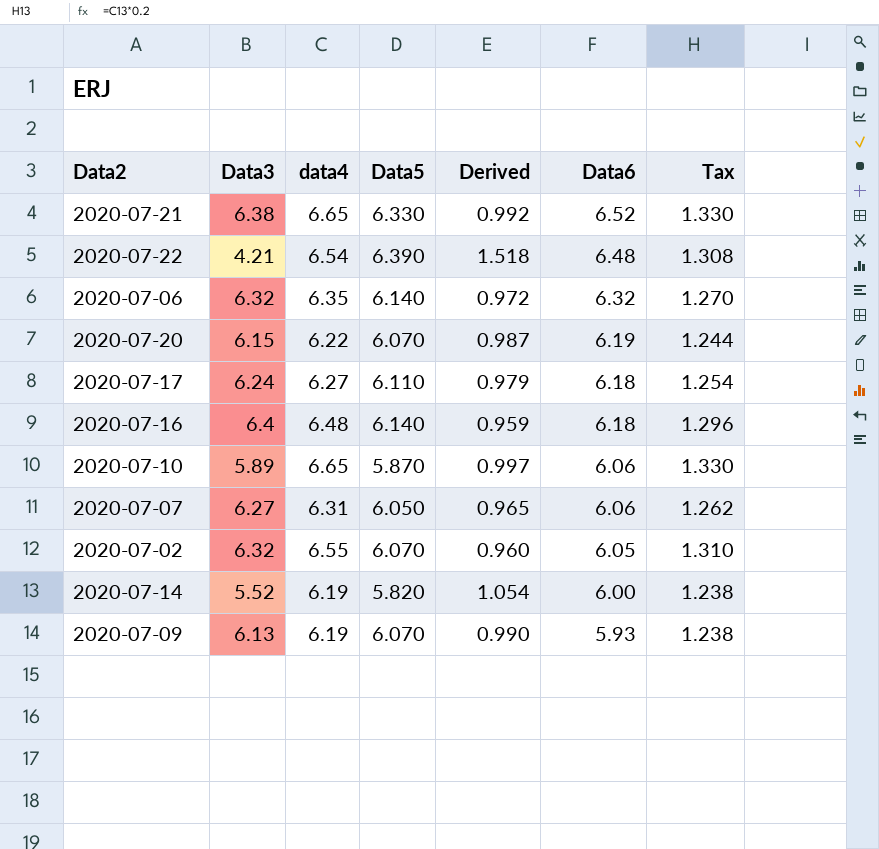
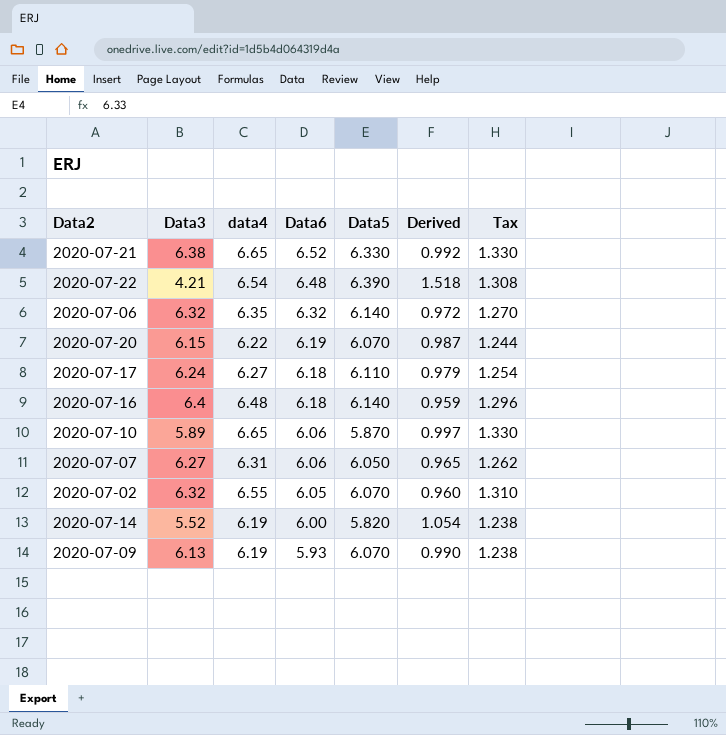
column Data6 | position: 6 -> 4

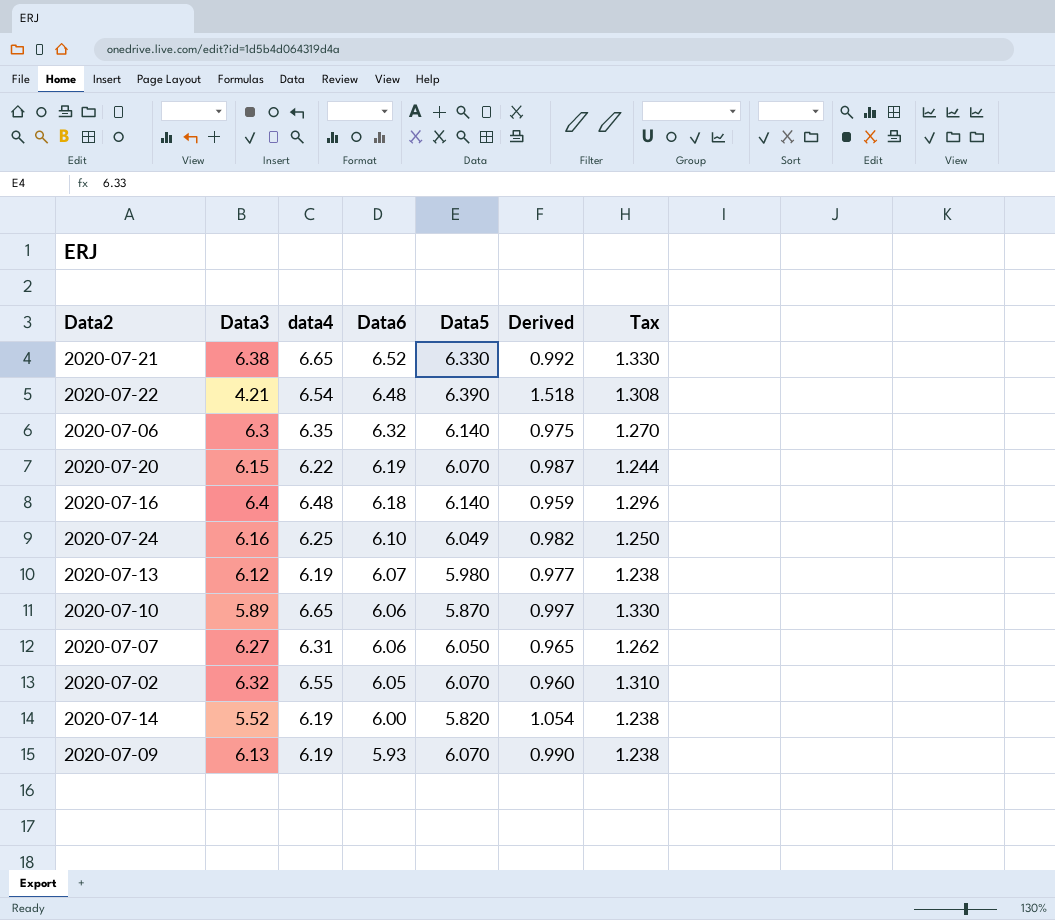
row 2020-07-17: 6.24 | 6.27 | 6.18 | 6.110 | 0.979 | 1.254 -> none
2020-07-06 | Data3: 6.32 -> 6.3
2020-07-06 | Derived: 0.972 -> 0.975
row 2020-07-24: none -> 6.16 | 6.25 | 6.10 | 6.049 | 0.982 | 1.250
row 2020-07-13: none -> 6.12 | 6.19 | 6.07 | 5.980 | 0.977 | 1.238

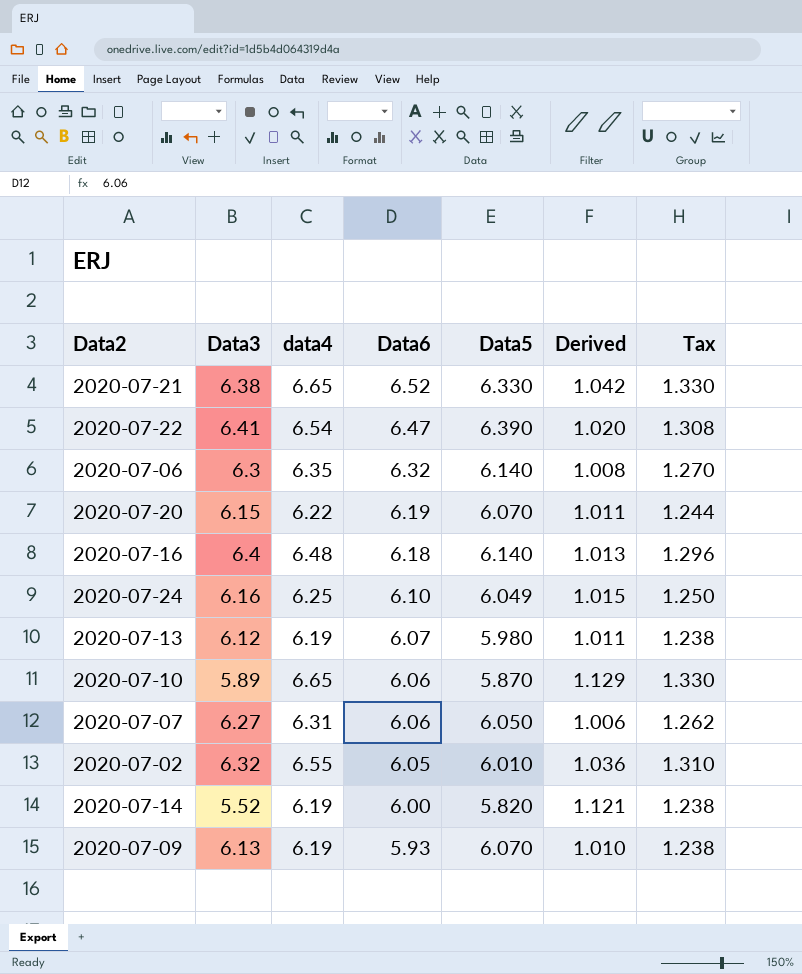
column Derived | formula: [Data5] / [Data3] -> [data4] / [Data3]
2020-07-22 | Data3: 4.21 -> 6.41
2020-07-22 | Data6: 6.48 -> 6.47
2020-07-02 | Data5: 6.070 -> 6.010

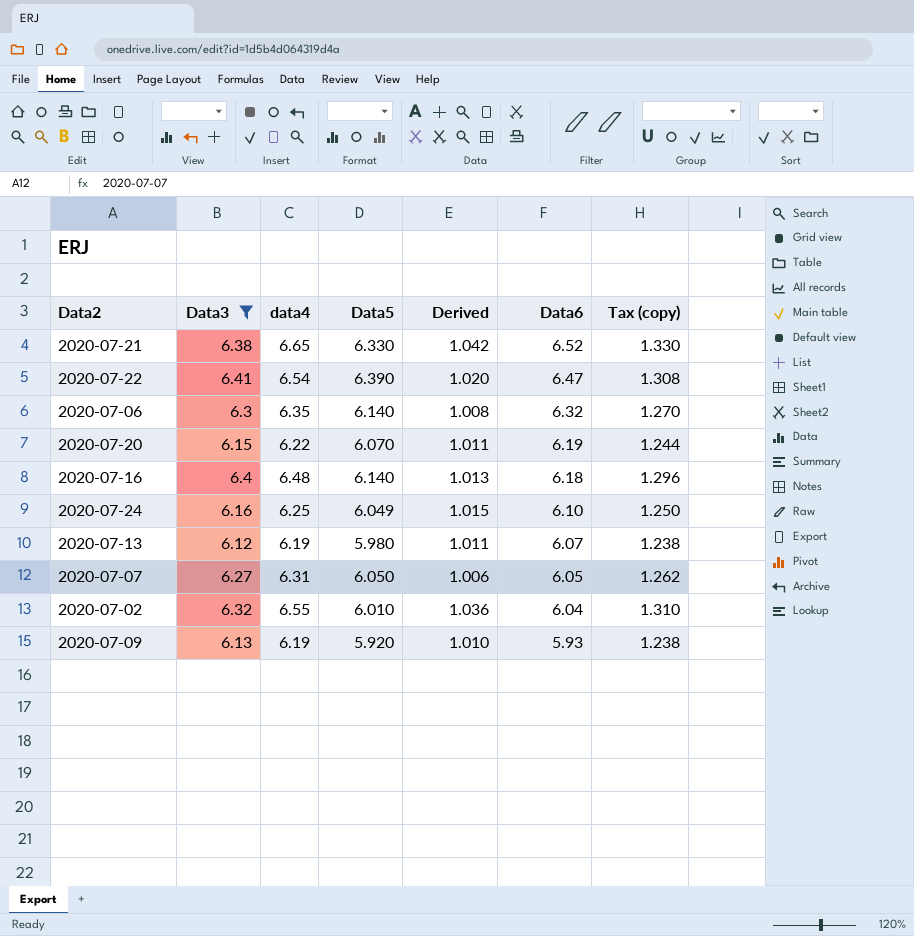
filter: none -> Data3 >= 6.12
column Data6 | position: 4 -> 6
column name: Tax -> Tax (copy)
2020-07-07 | Data6: 6.06 -> 6.05
2020-07-02 | Data6: 6.05 -> 6.04
2020-07-09 | Data5: 6.070 -> 5.920

